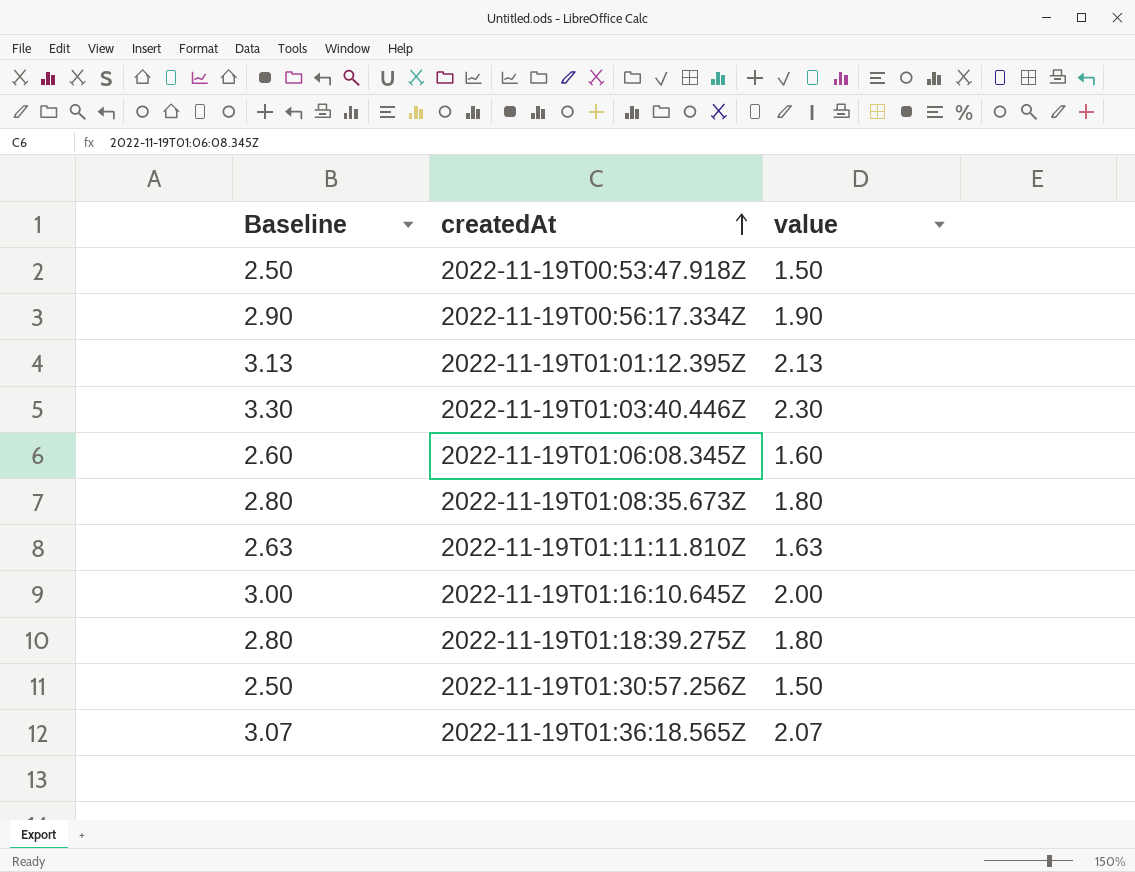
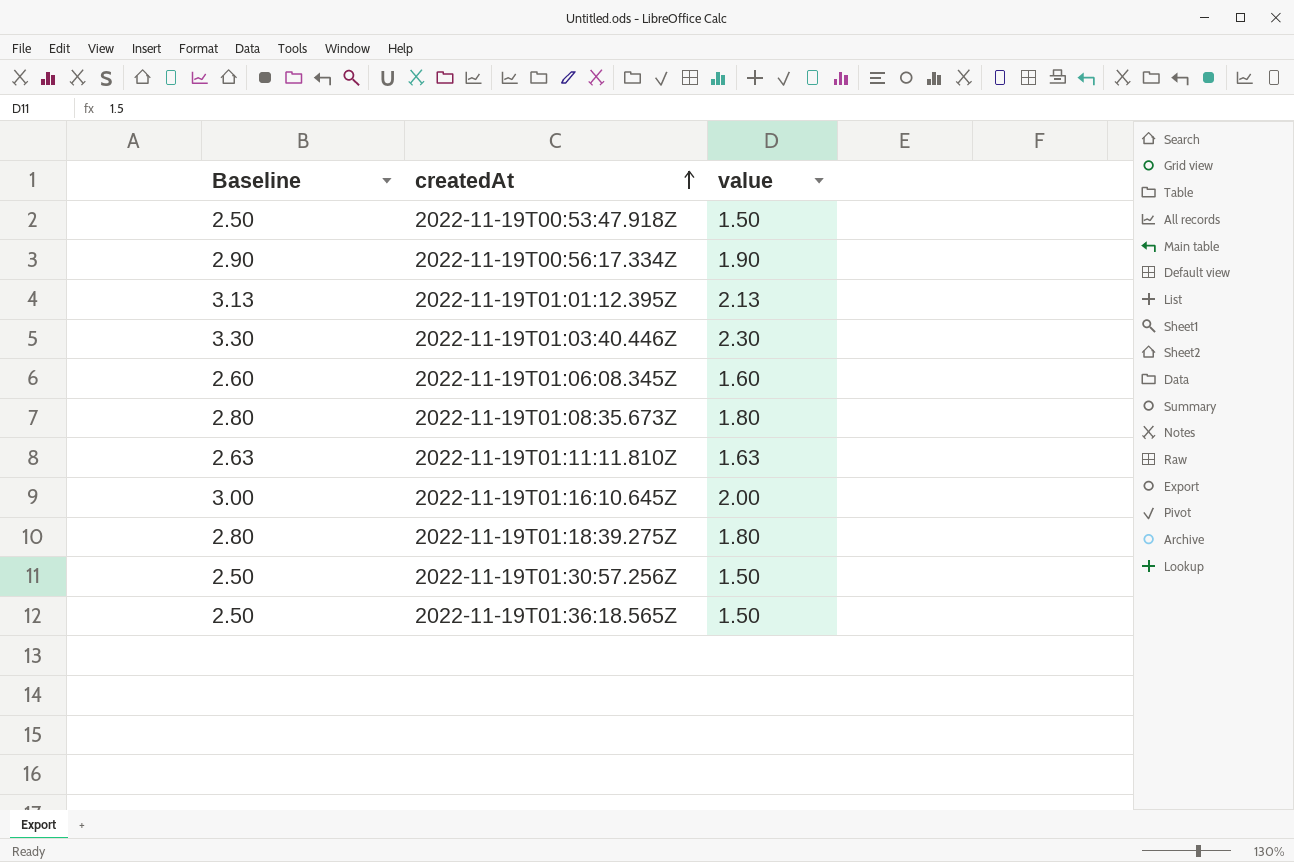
2022-11-19T01:36:18.565Z | Baseline: 3.07 -> 2.50
2022-11-19T01:36:18.565Z | value: 2.07 -> 1.50

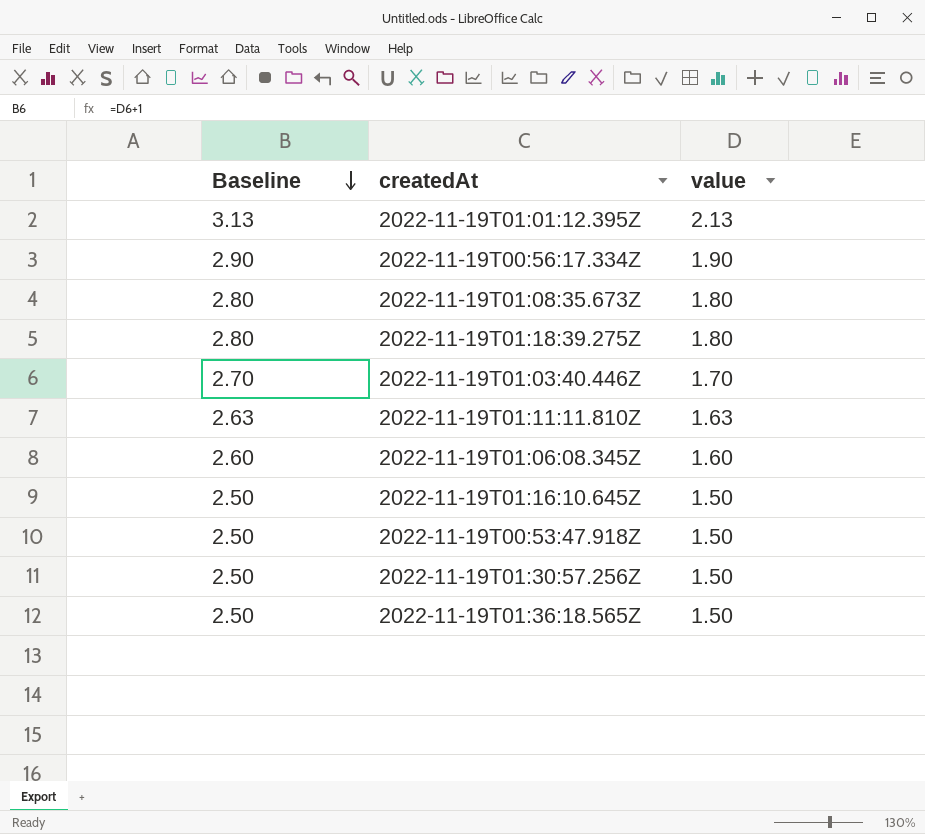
row order: createdAt ascending -> Baseline descending
2022-11-19T01:03:40.446Z | Baseline: 3.30 -> 2.70
2022-11-19T01:03:40.446Z | value: 2.30 -> 1.70
2022-11-19T01:16:10.645Z | Baseline: 3.00 -> 2.50
2022-11-19T01:16:10.645Z | value: 2.00 -> 1.50

